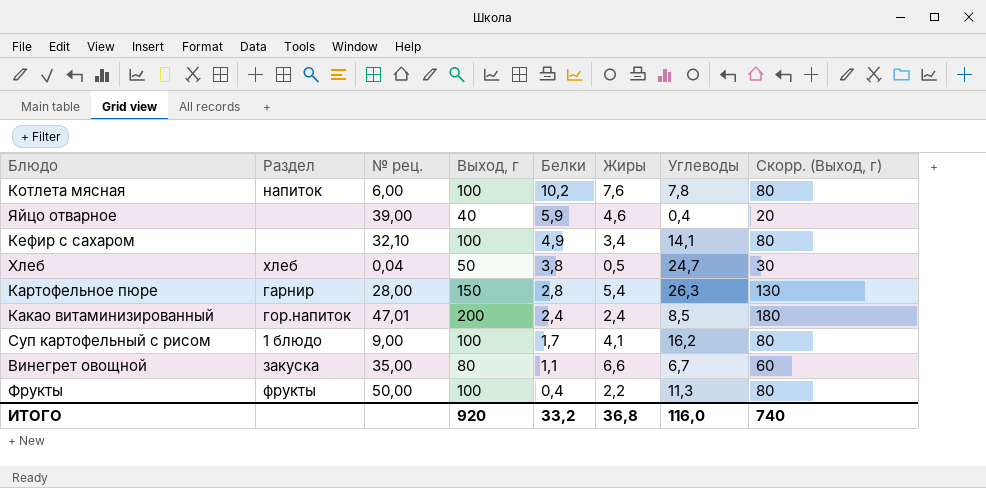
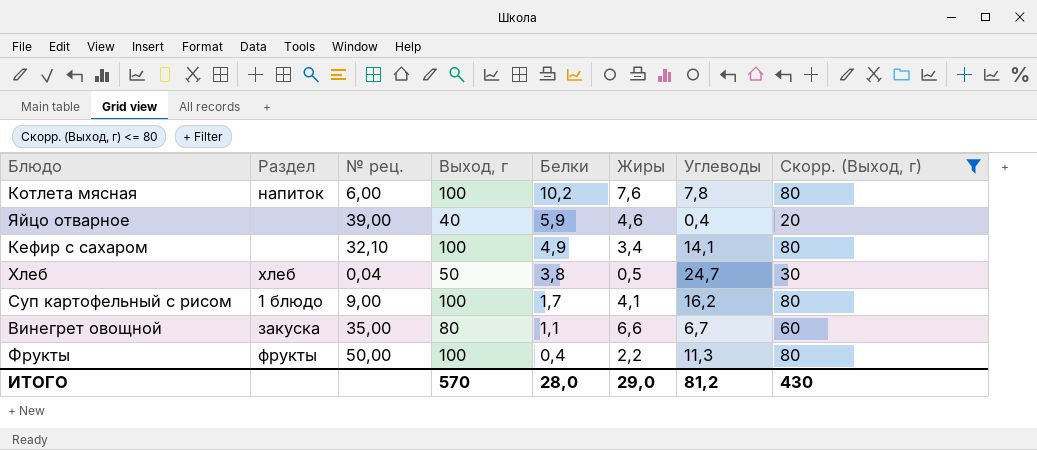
filter: none -> Скорр. (Выход, г) <= 80
ИТОГО | Выход, г: 920 -> 570
ИТОГО | Белки: 33,2 -> 28,0
ИТОГО | Жиры: 36,8 -> 29,0
ИТОГО | Углеводы: 116,0 -> 81,2
ИТОГО | Скорр. (Выход, г): 740 -> 430

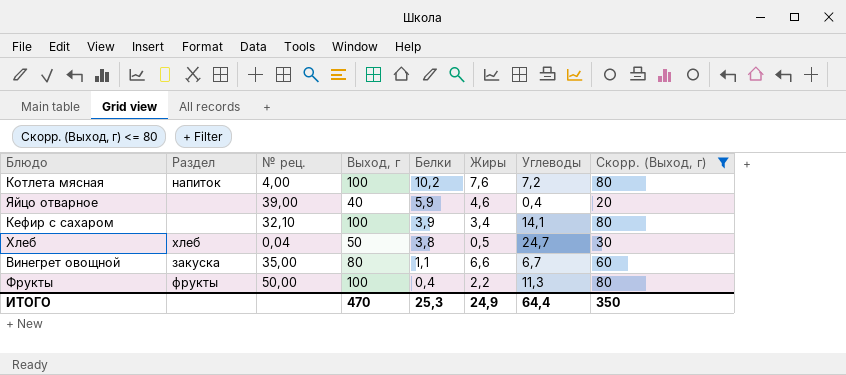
row Суп картофельный с рисом: 1 блюдо | 9,00 | 100 | 1,7 | 4,1 | 16,2 | 80 -> none
Котлета мясная | № рец.: 6,00 -> 4,00
Котлета мясная | Углеводы: 7,8 -> 7,2
Кефир с сахаром | Белки: 4,9 -> 3,9
ИТОГО | Выход, г: 570 -> 470
ИТОГО | Белки: 28,0 -> 25,3
ИТОГО | Жиры: 29,0 -> 24,9
ИТОГО | Углеводы: 81,2 -> 64,4
ИТОГО | Скорр. (Выход, г): 430 -> 350

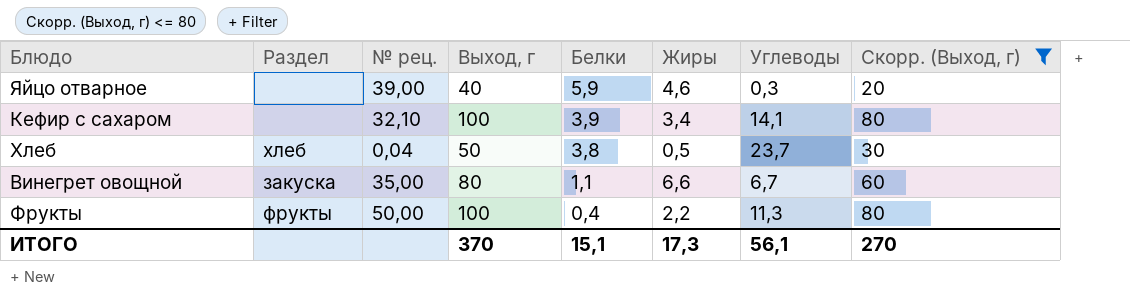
row Котлета мясная: напиток | 4,00 | 100 | 10,2 | 7,6 | 7,2 | 80 -> none
Яйцо отварное | Углеводы: 0,4 -> 0,3
Хлеб | Углеводы: 24,7 -> 23,7
ИТОГО | Выход, г: 470 -> 370
ИТОГО | Белки: 25,3 -> 15,1
ИТОГО | Жиры: 24,9 -> 17,3
ИТОГО | Углеводы: 64,4 -> 56,1
ИТОГО | Скорр. (Выход, г): 350 -> 270

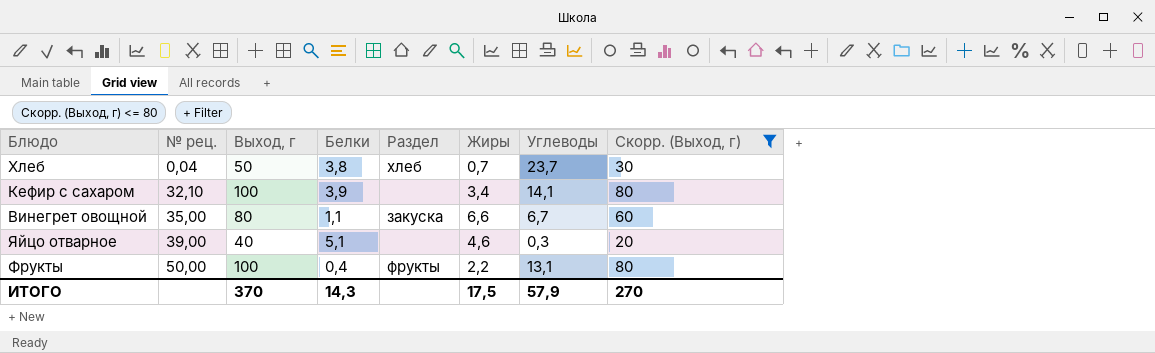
row order: Белки descending -> № рец. ascending
column Раздел | position: 2 -> 5
Хлеб | Жиры: 0,5 -> 0,7
Яйцо отварное | Белки: 5,9 -> 5,1
Фрукты | Углеводы: 11,3 -> 13,1
ИТОГО | Белки: 15,1 -> 14,3
ИТОГО | Жиры: 17,3 -> 17,5
ИТОГО | Углеводы: 56,1 -> 57,9

